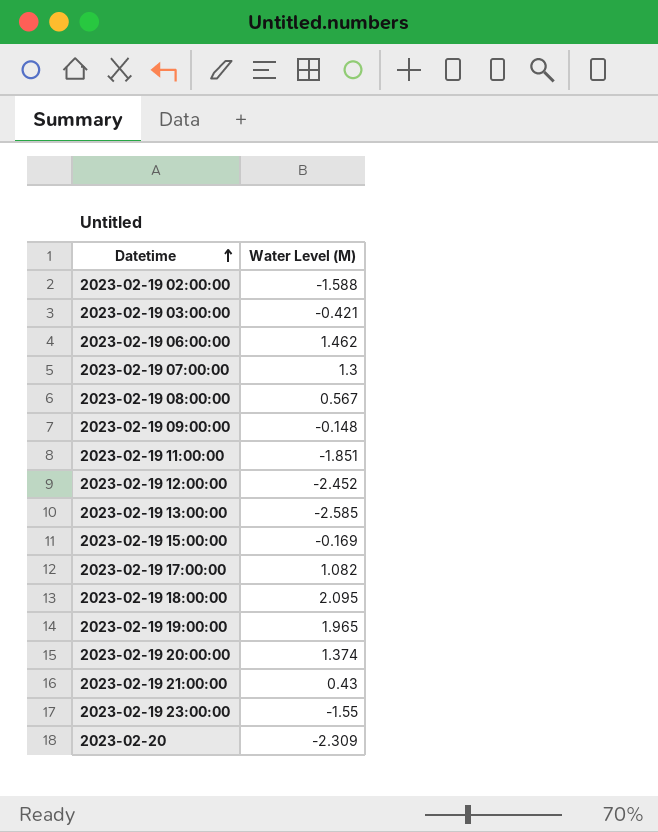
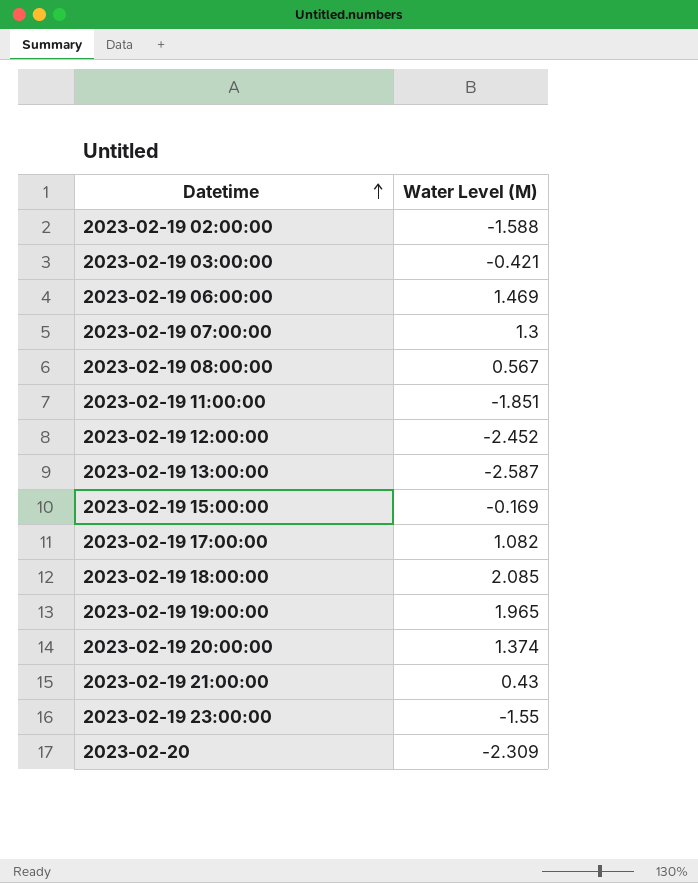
row 2023-02-19 09:00:00: -0.148 -> none
2023-02-19 06:00:00 | Water Level (M): 1.462 -> 1.469
2023-02-19 13:00:00 | Water Level (M): -2.585 -> -2.587
2023-02-19 18:00:00 | Water Level (M): 2.095 -> 2.085

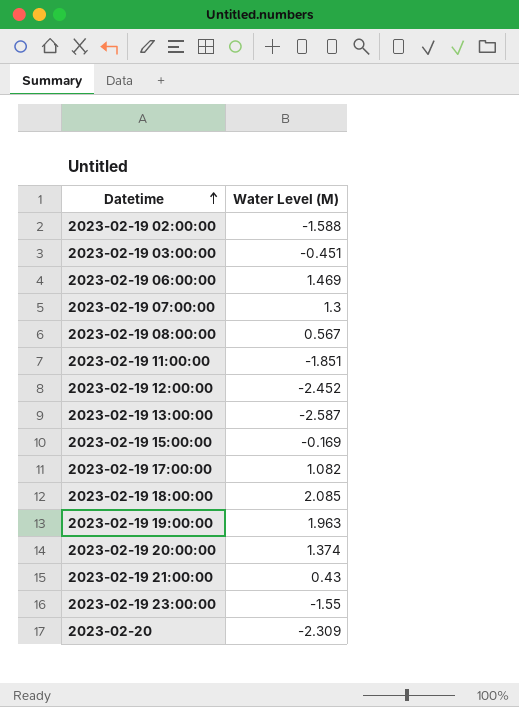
2023-02-19 03:00:00 | Water Level (M): -0.421 -> -0.451
2023-02-19 19:00:00 | Water Level (M): 1.965 -> 1.963

